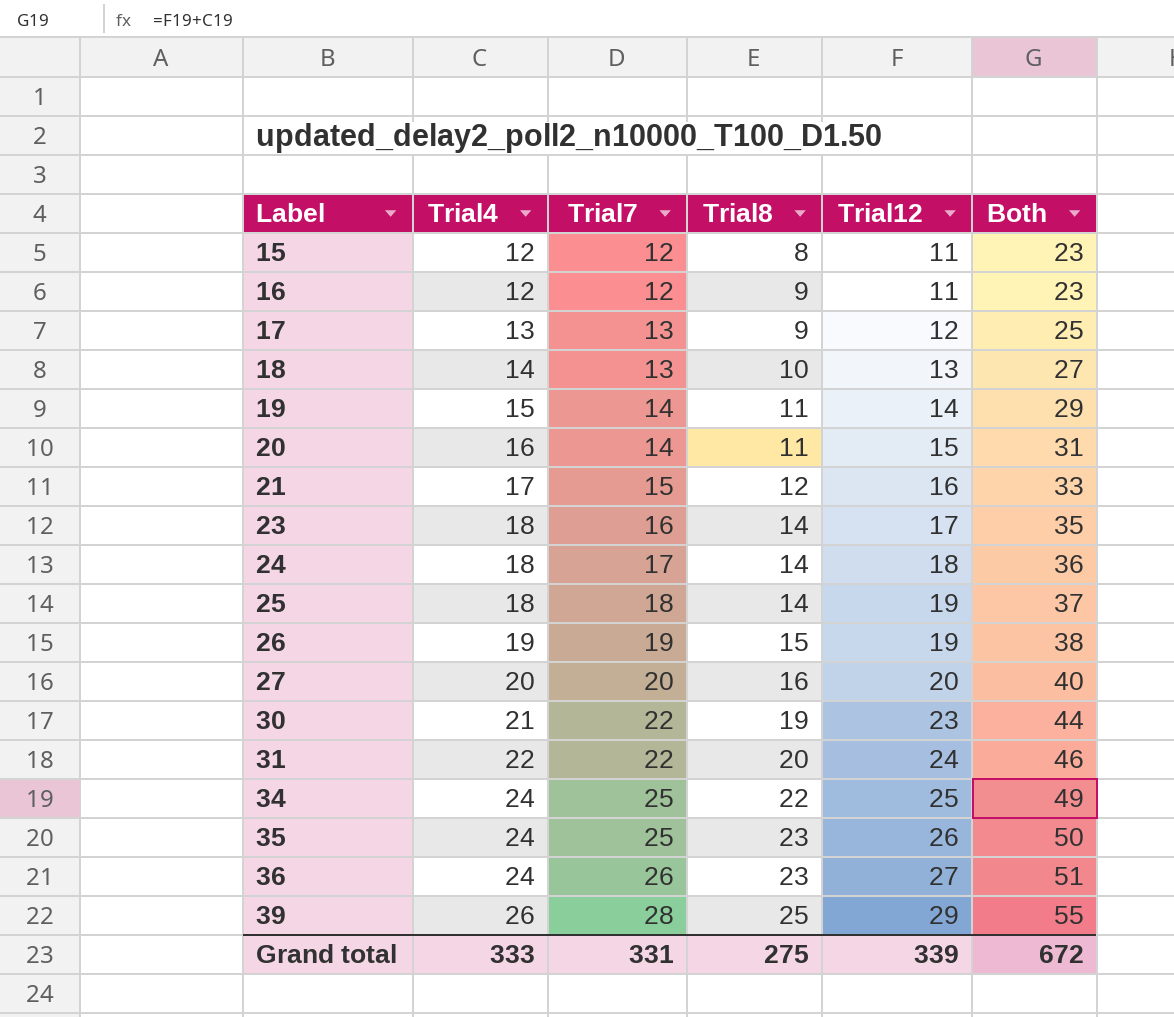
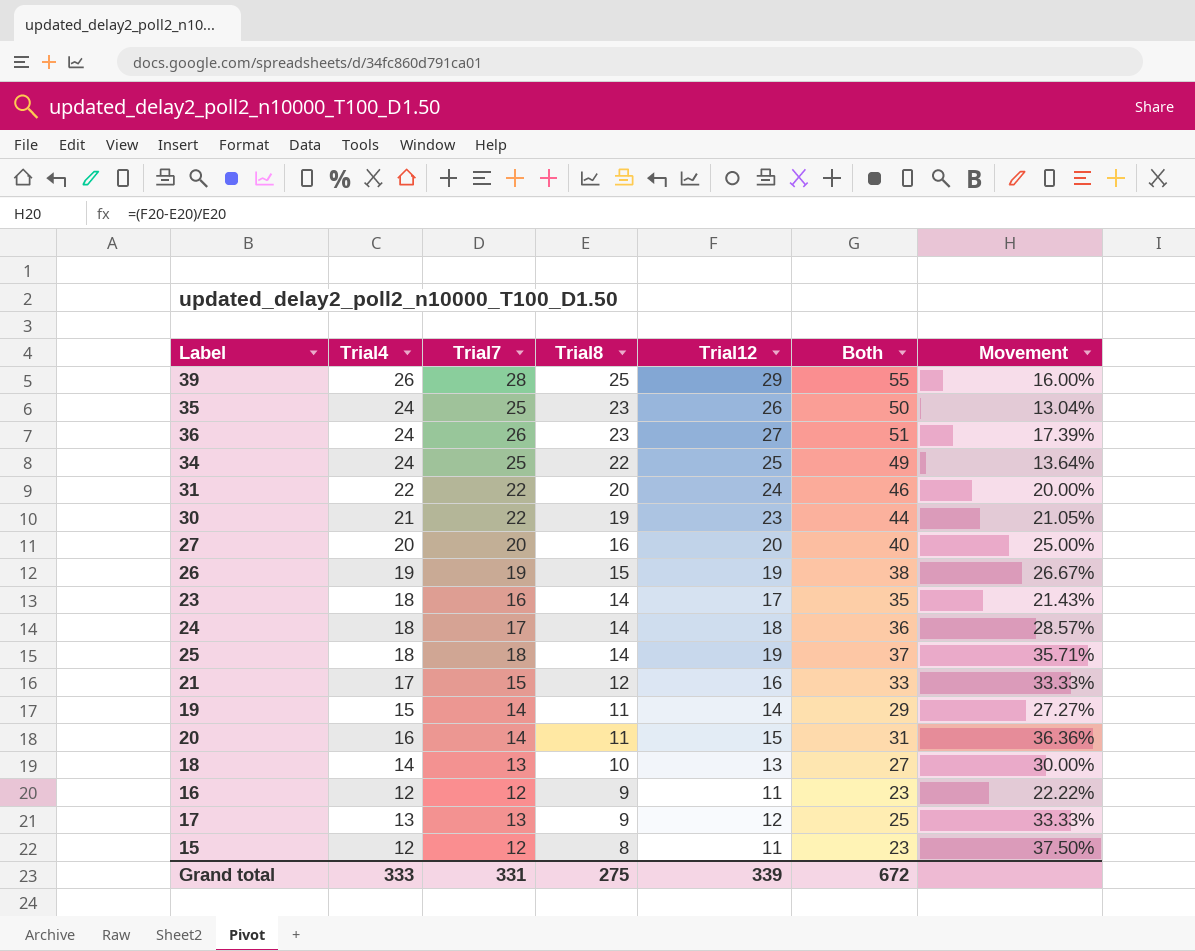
row order: Label ascending -> Trial8 descending
column Movement | formula: none -> ([Trial12] - [Trial8]) / [Trial8]

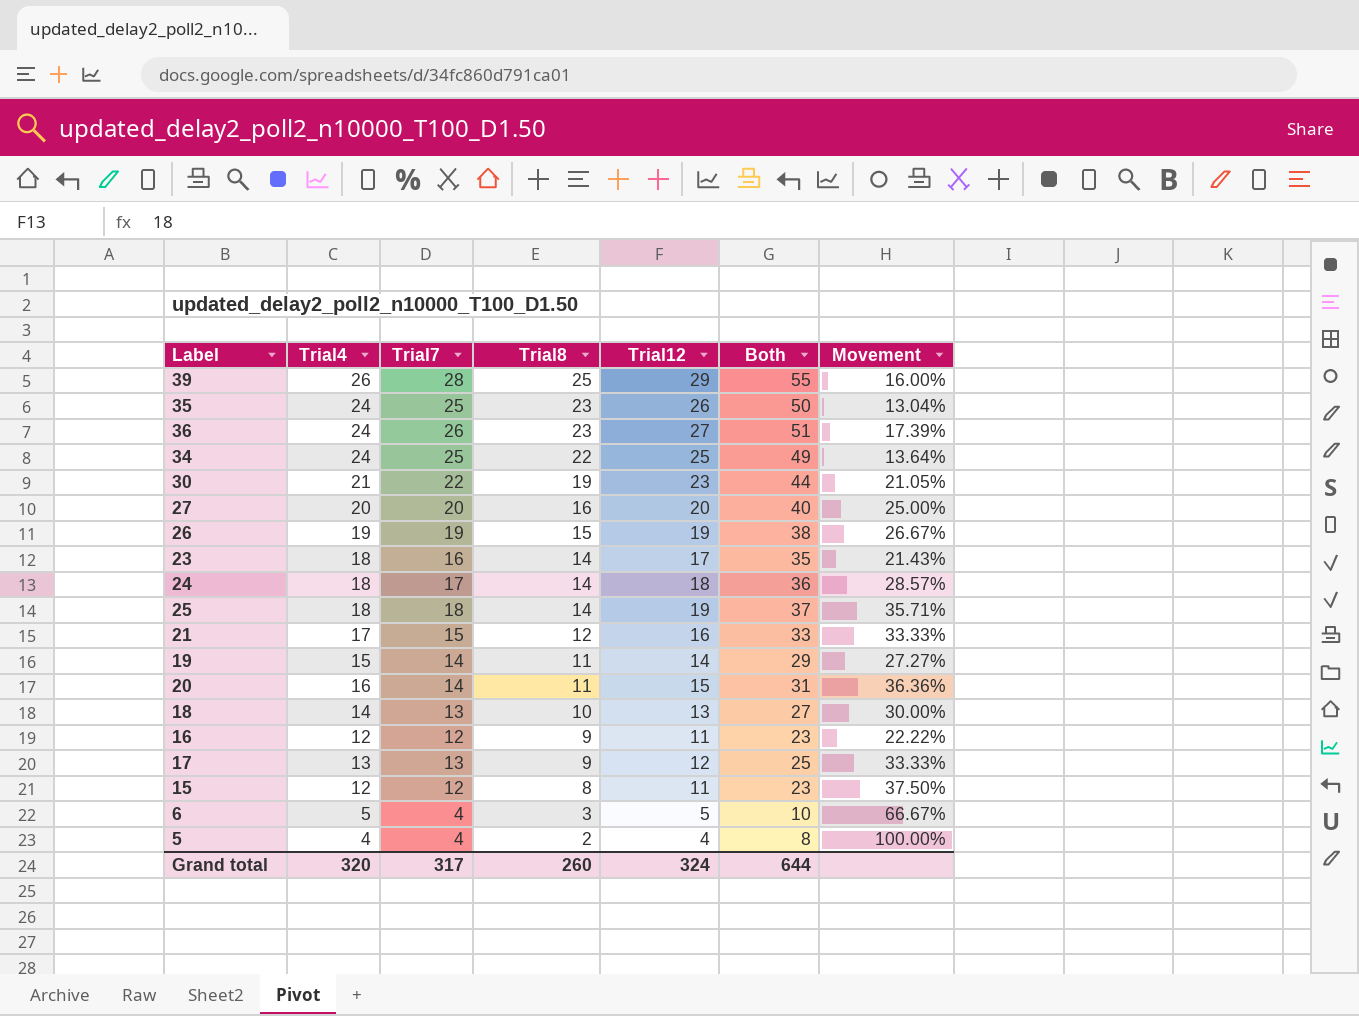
row 31: 22 | 22 | 20 | 24 | 46 | 20.00% -> none
row 6: none -> 5 | 4 | 3 | 5 | 10 | 66.67%
row 5: none -> 4 | 4 | 2 | 4 | 8 | 100.00%
Grand total | Trial4: 333 -> 320
Grand total | Trial7: 331 -> 317
Grand total | Trial8: 275 -> 260
Grand total | Trial12: 339 -> 324
Grand total | Both: 672 -> 644

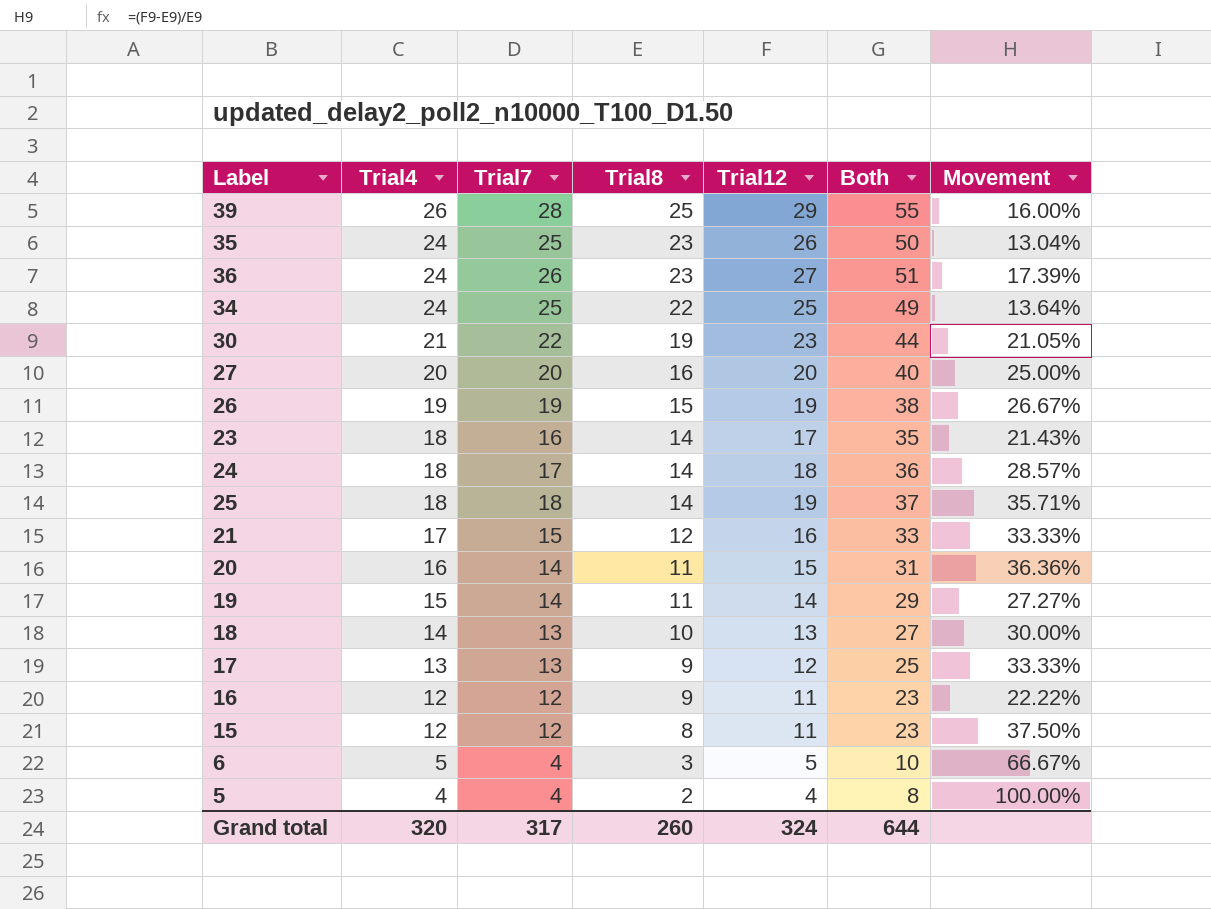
row order: Trial8 descending -> Trial4 descending

